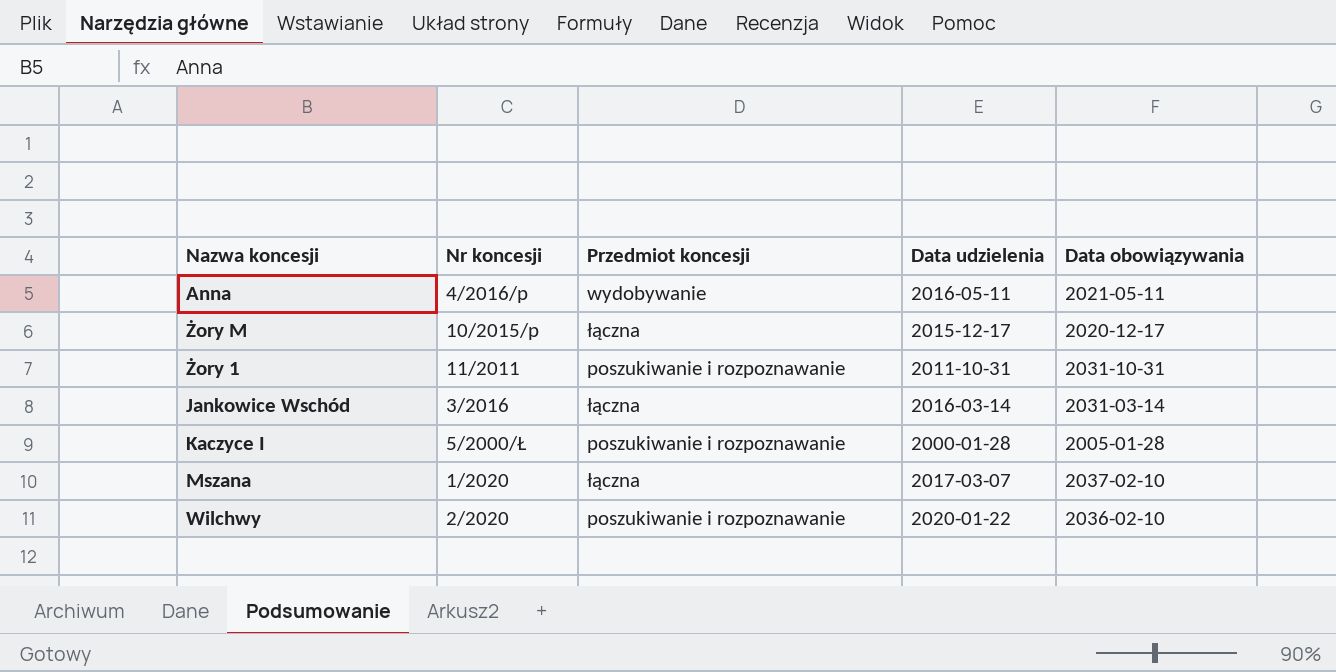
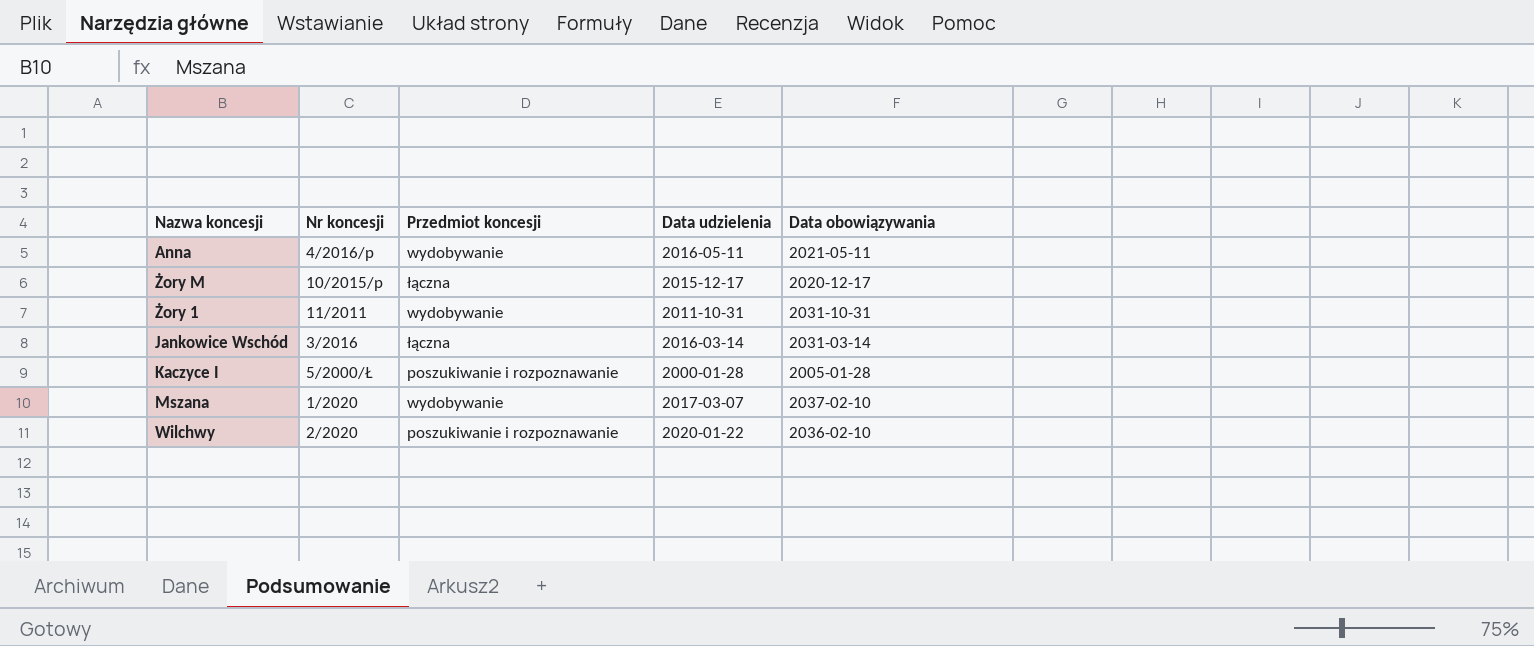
Żory 1 | Przedmiot koncesji: poszukiwanie i rozpoznawanie -> wydobywanie
Mszana | Przedmiot koncesji: łączna -> wydobywanie

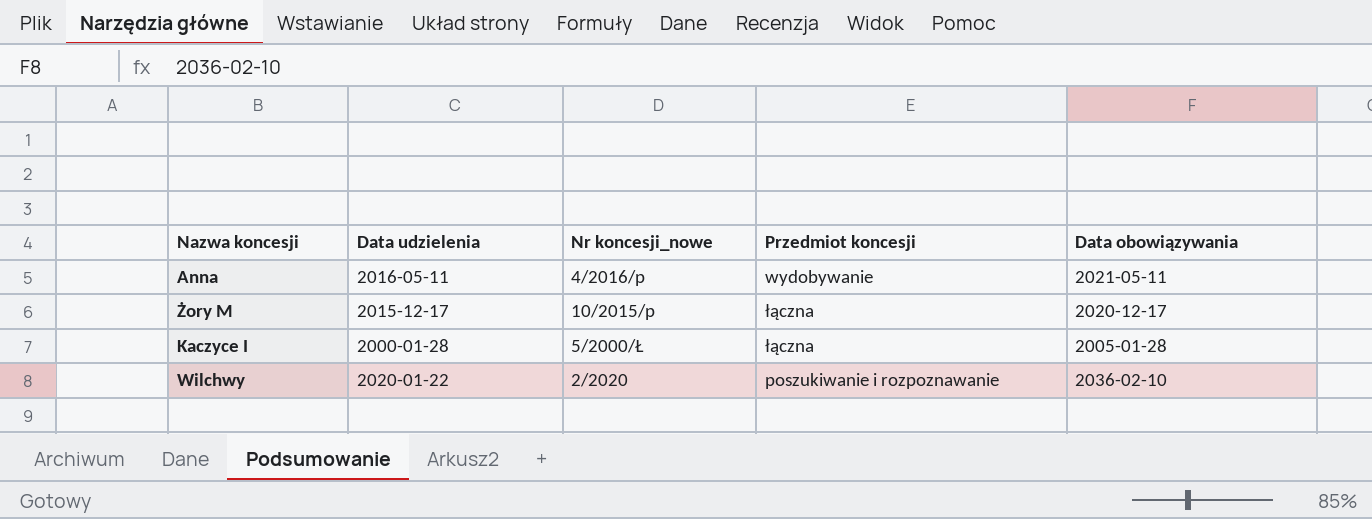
column Data udzielenia | position: 4 -> 2
column name: Nr koncesji -> Nr koncesji_nowe
row Żory 1: 11/2011 | wydobywanie | 2011-10-31 | 2031-10-31 -> none
row Jankowice Wschód: 3/2016 | łączna | 2016-03-14 | 2031-03-14 -> none
row Mszana: 1/2020 | wydobywanie | 2017-03-07 | 2037-02-10 -> none
Kaczyce I | Przedmiot koncesji: poszukiwanie i rozpoznawanie -> łączna

